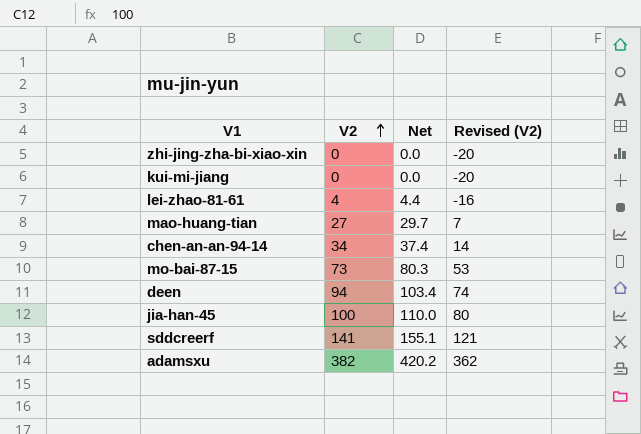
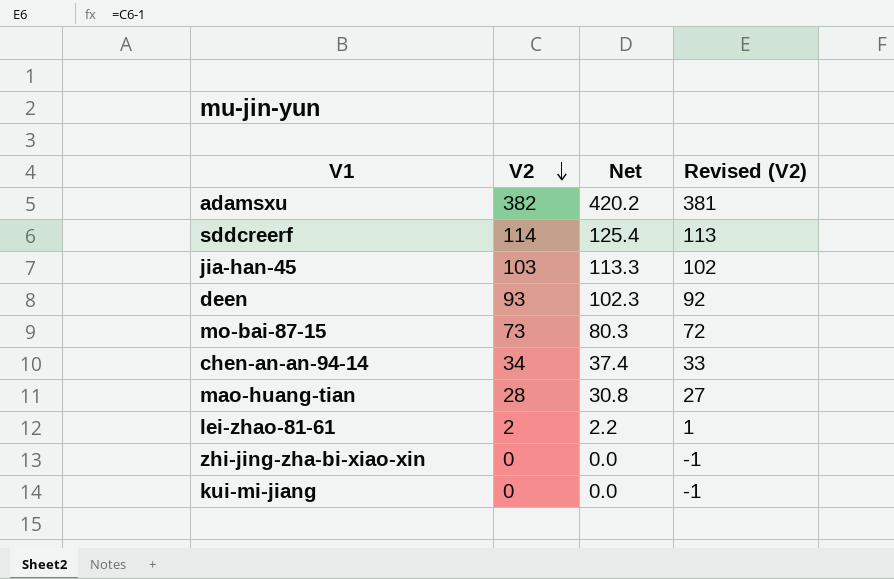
row order: V2 ascending -> V2 descending
column Revised (V2) | formula: [V2] - 20 -> [V2] - 1
sddcreerf | V2: 141 -> 114
sddcreerf | Net: 155.1 -> 125.4
jia-han-45 | V2: 100 -> 103
jia-han-45 | Net: 110.0 -> 113.3
deen | V2: 94 -> 93
deen | Net: 103.4 -> 102.3
mao-huang-tian | V2: 27 -> 28
mao-huang-tian | Net: 29.7 -> 30.8
lei-zhao-81-61 | V2: 4 -> 2
lei-zhao-81-61 | Net: 4.4 -> 2.2

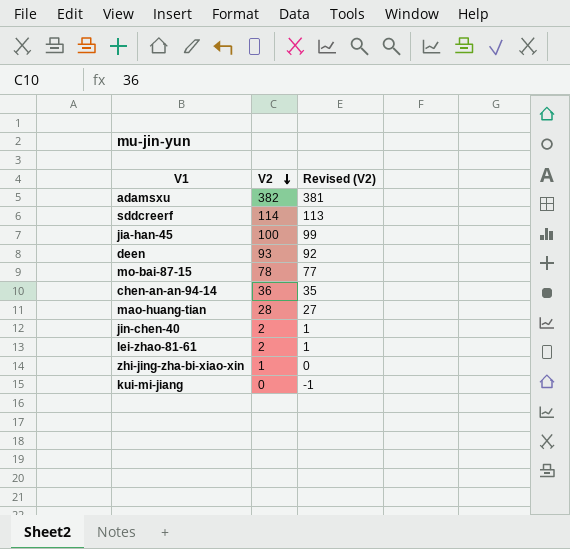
column Net | formula: [V2] * 1.1 -> none
jia-han-45 | V2: 103 -> 100
jia-han-45 | Revised (V2): 102 -> 99
mo-bai-87-15 | V2: 73 -> 78
mo-bai-87-15 | Revised (V2): 72 -> 77
chen-an-an-94-14 | V2: 34 -> 36
chen-an-an-94-14 | Revised (V2): 33 -> 35
row jin-chen-40: none -> 2 | 1
zhi-jing-zha-bi-xiao-xin | V2: 0 -> 1
zhi-jing-zha-bi-xiao-xin | Revised (V2): -1 -> 0

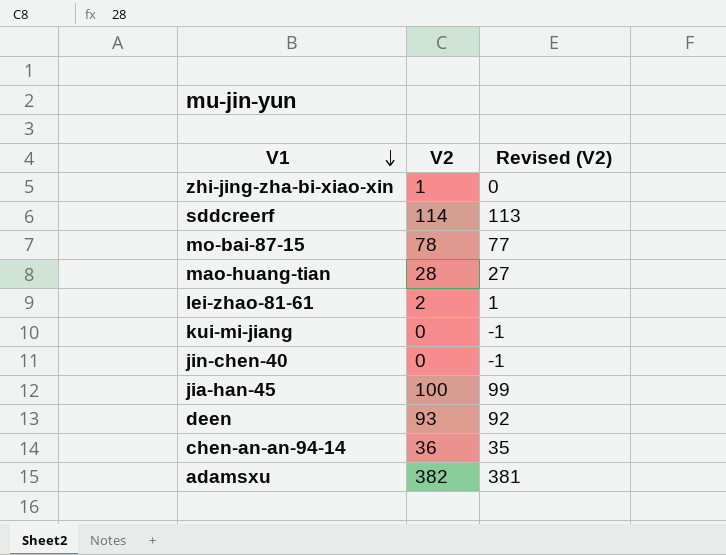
row order: V2 descending -> V1 descending
jin-chen-40 | V2: 2 -> 0
jin-chen-40 | Revised (V2): 1 -> -1

